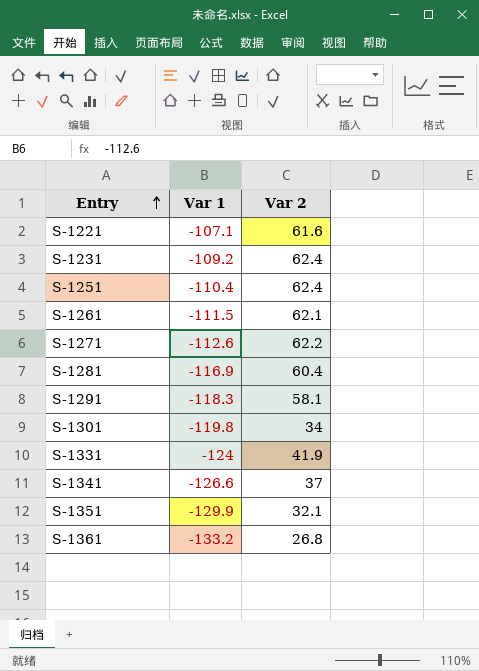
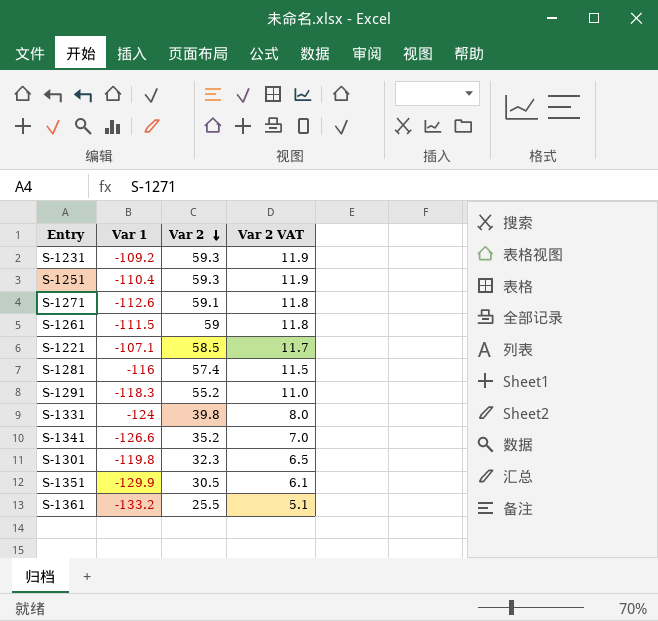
row order: Entry ascending -> Var 2 descending
column Var 2 VAT | formula: none -> [Var 2] * 0.2
S-1231 | Var 2: 62.4 -> 59.3
S-1251 | Var 2: 62.4 -> 59.3
S-1271 | Var 2: 62.2 -> 59.1
S-1261 | Var 2: 62.1 -> 59
S-1221 | Var 2: 61.6 -> 58.5
S-1281 | Var 1: -116.9 -> -116
S-1281 | Var 2: 60.4 -> 57.4
S-1291 | Var 2: 58.1 -> 55.2
S-1331 | Var 2: 41.9 -> 39.8
S-1341 | Var 2: 37 -> 35.2
S-1301 | Var 2: 34 -> 32.3
S-1351 | Var 2: 32.1 -> 30.5
S-1361 | Var 2: 26.8 -> 25.5

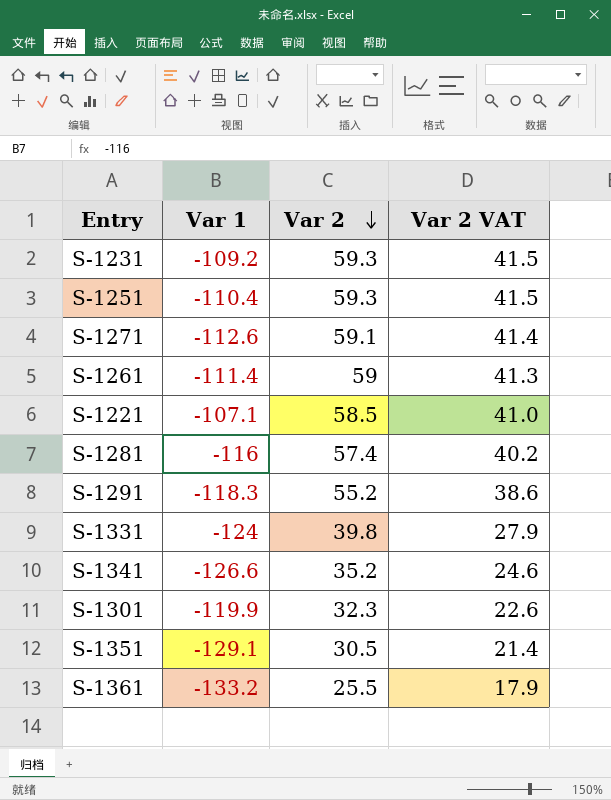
column Var 2 VAT | formula: [Var 2] * 0.2 -> [Var 2] * 0.7
S-1261 | Var 1: -111.5 -> -111.4
S-1301 | Var 1: -119.8 -> -119.9
S-1351 | Var 1: -129.9 -> -129.1

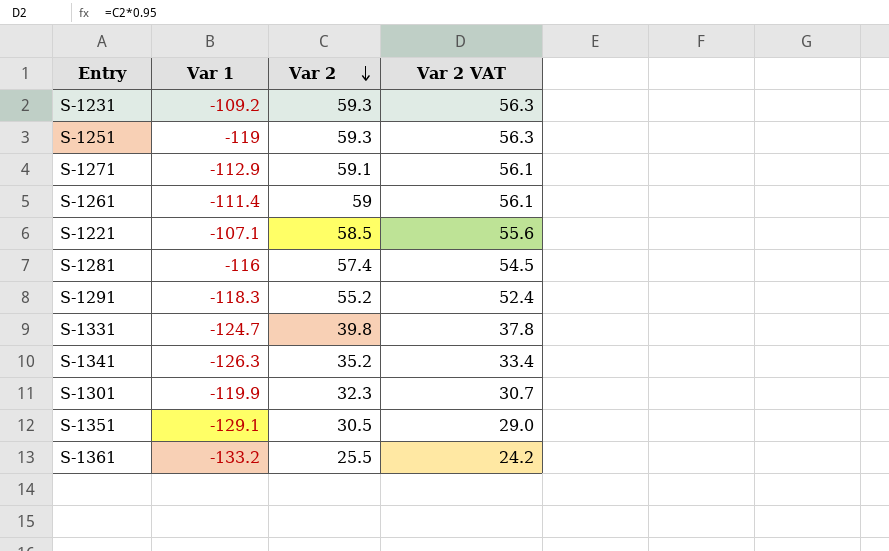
column Var 2 VAT | formula: [Var 2] * 0.7 -> [Var 2] * 0.95
S-1251 | Var 1: -110.4 -> -119
S-1271 | Var 1: -112.6 -> -112.9
S-1331 | Var 1: -124 -> -124.7
S-1341 | Var 1: -126.6 -> -126.3

